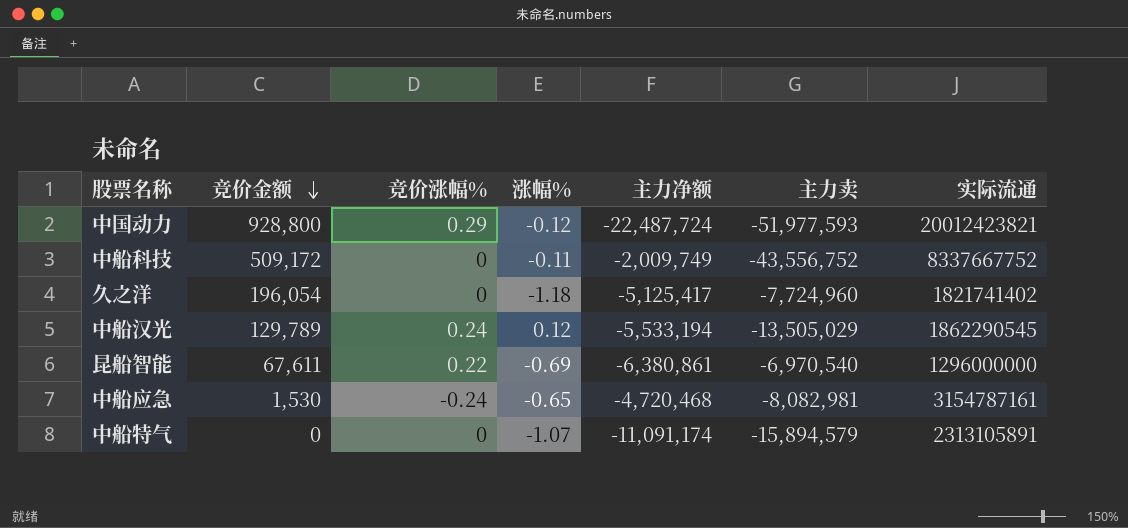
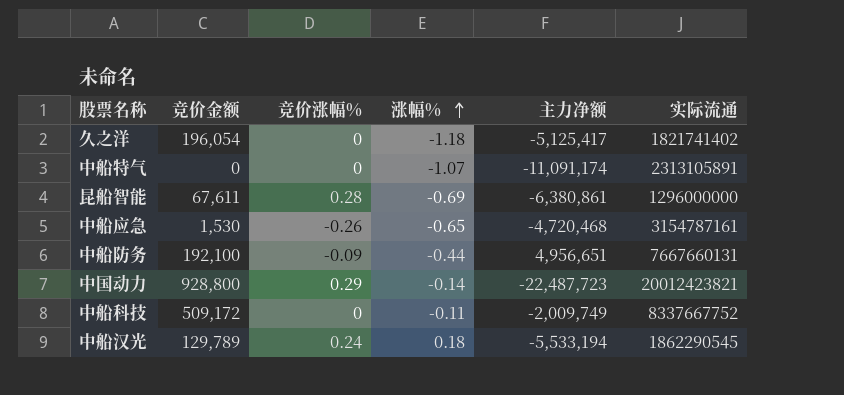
row order: 竞价金额 descending -> 涨幅% ascending
column 主力卖 | position: 6 -> none
昆船智能 | 竞价涨幅%: 0.22 -> 0.28
中船应急 | 竞价涨幅%: -0.24 -> -0.26
row 中船防务: none -> 192,100 | -0.09 | -0.44 | 4,956,651 | 7667660131
中国动力 | 涨幅%: -0.12 -> -0.14
中国动力 | 主力净额: -22,487,724 -> -22,487,723
中船汉光 | 涨幅%: 0.12 -> 0.18

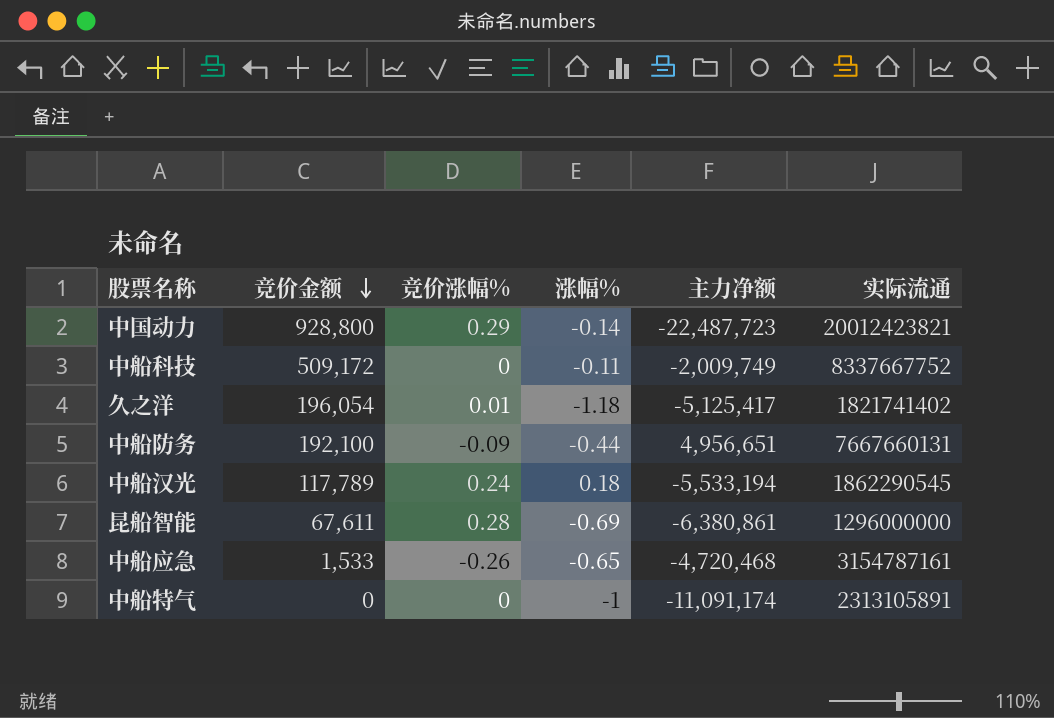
row order: 涨幅% ascending -> 竞价金额 descending
久之洋 | 竞价涨幅%: 0 -> 0.01
中船汉光 | 竞价金额: 129,789 -> 117,789
中船应急 | 竞价金额: 1,530 -> 1,533
中船特气 | 涨幅%: -1.07 -> -1

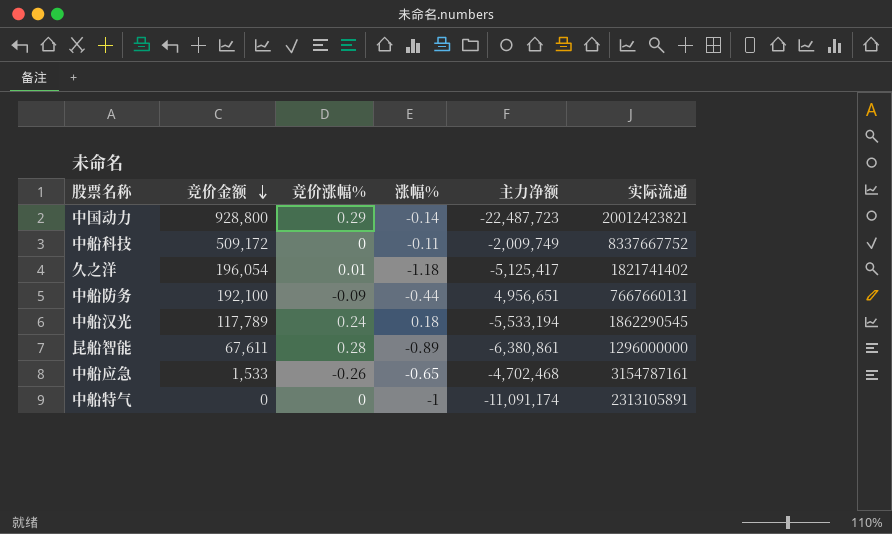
昆船智能 | 涨幅%: -0.69 -> -0.89
中船应急 | 主力净额: -4,720,468 -> -4,702,468

